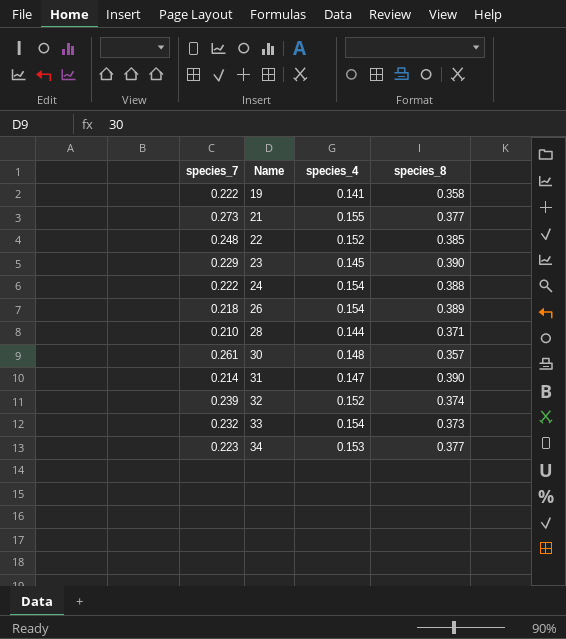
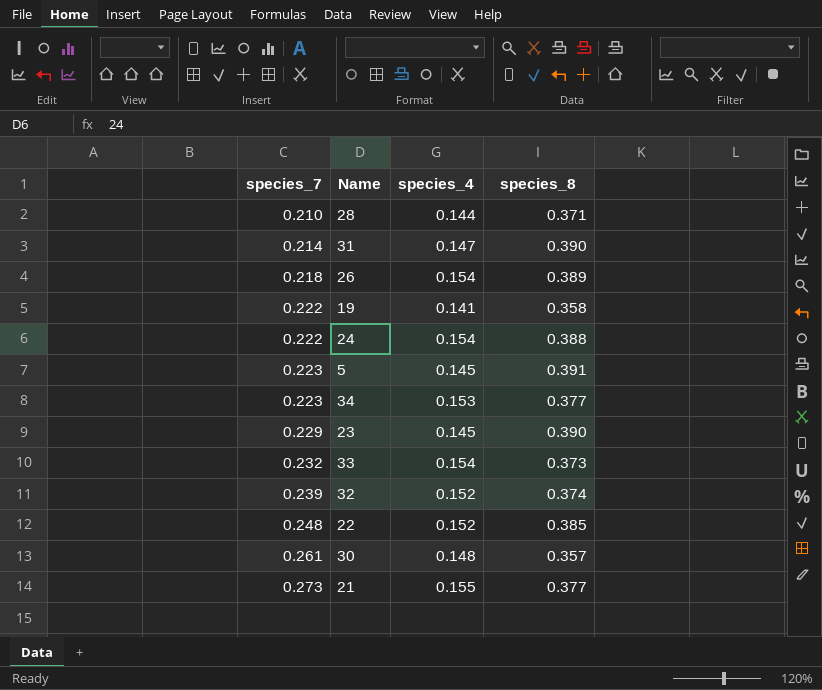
row order: Name ascending -> species_7 ascending
row 5: none -> 0.223 | 0.145 | 0.391

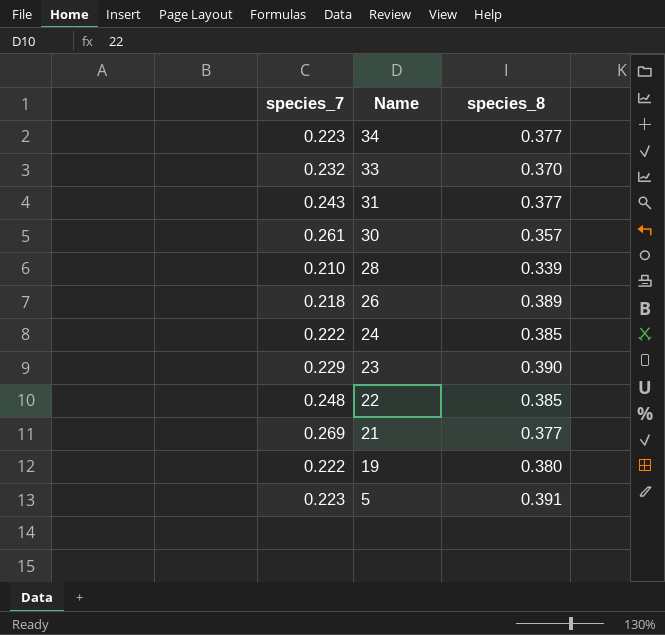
row order: species_7 ascending -> Name descending
column species_4 | position: 3 -> none
row 32: 0.239 | 0.152 | 0.374 -> none
33 | species_8: 0.373 -> 0.370
31 | species_7: 0.214 -> 0.243
31 | species_8: 0.390 -> 0.377
28 | species_8: 0.371 -> 0.339
24 | species_8: 0.388 -> 0.385
21 | species_7: 0.273 -> 0.269
19 | species_8: 0.358 -> 0.380

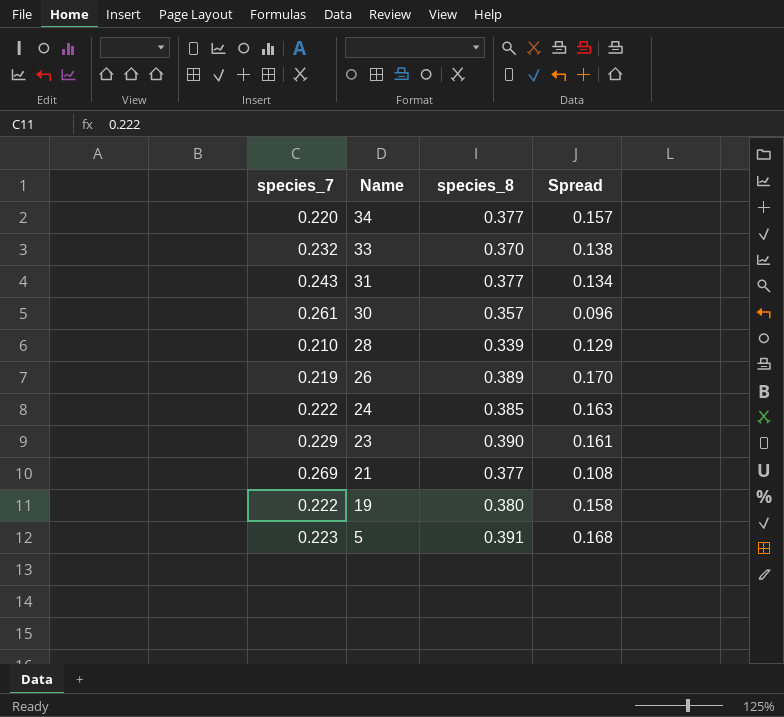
column Spread | formula: none -> [species_8] - [species_7]
row 22: 0.248 | 0.385 -> none
34 | species_7: 0.223 -> 0.220
26 | species_7: 0.218 -> 0.219

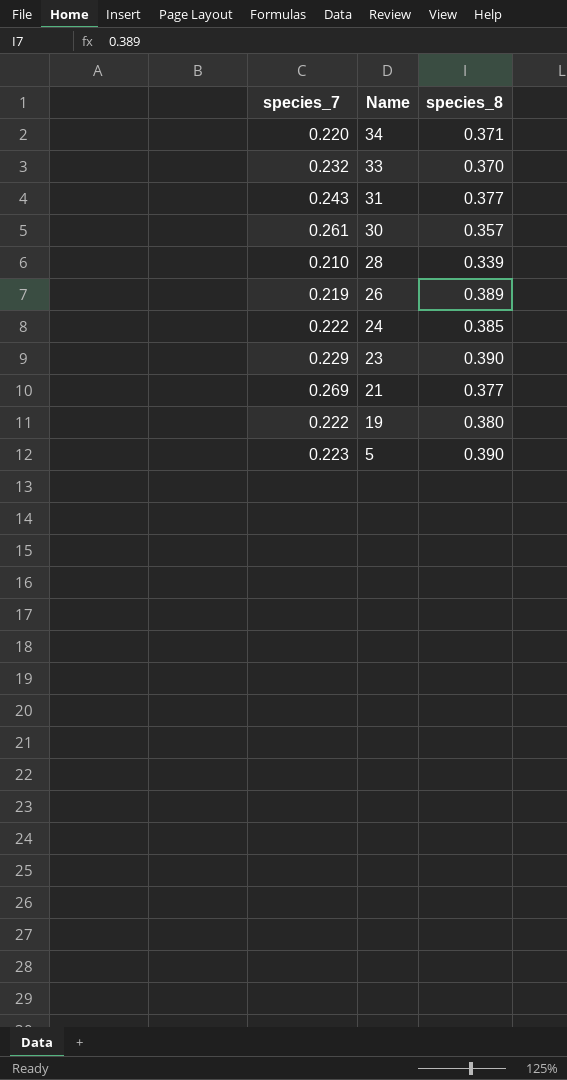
column Spread | formula: [species_8] - [species_7] -> none
34 | species_8: 0.377 -> 0.371
5 | species_8: 0.391 -> 0.390

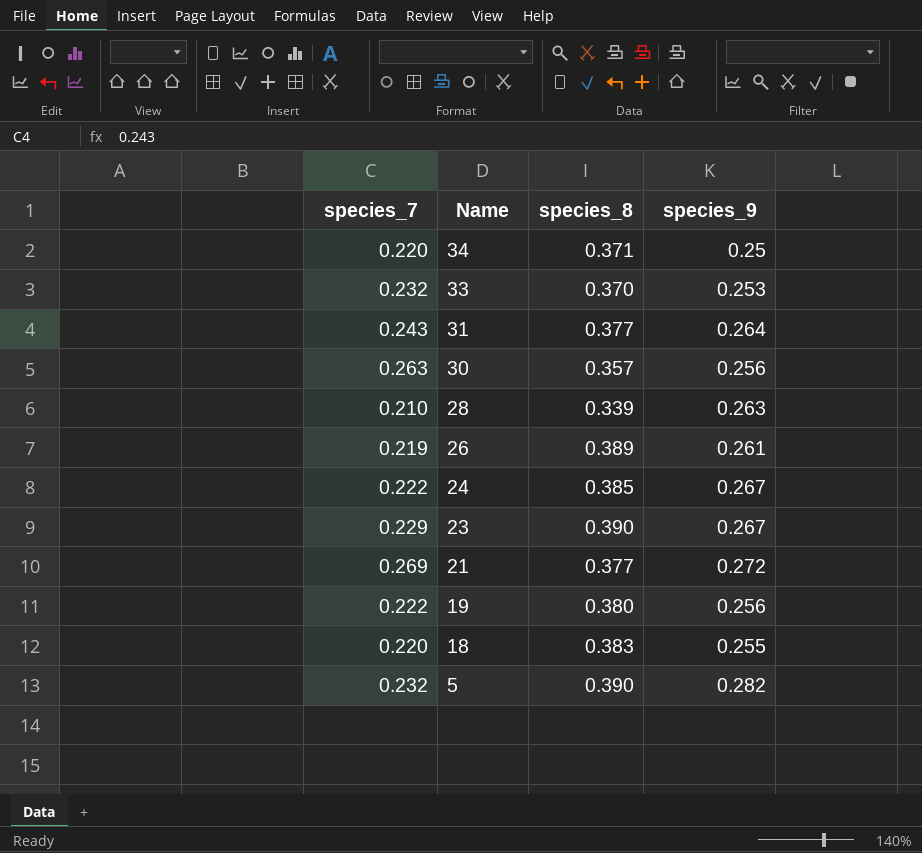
column species_9 | position: none -> 4
30 | species_7: 0.261 -> 0.263
row 18: none -> 0.220 | 0.383 | 0.255
5 | species_7: 0.223 -> 0.232

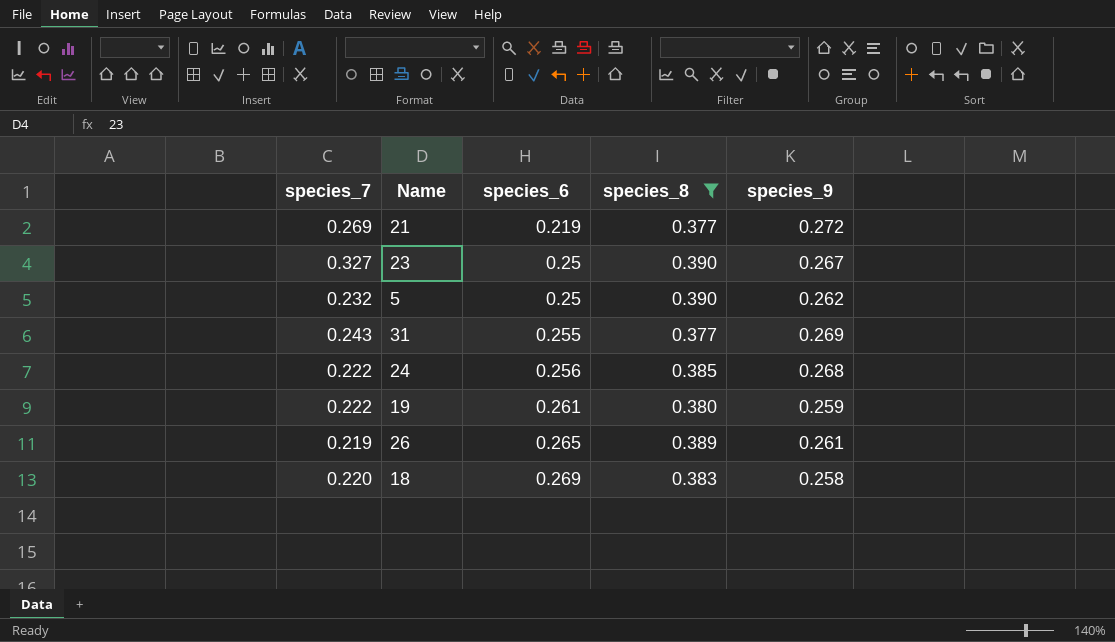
filter: none -> species_8 >= 0.377
row order: Name descending -> species_6 ascending
column species_6 | position: none -> 3
23 | species_7: 0.229 -> 0.327
5 | species_9: 0.282 -> 0.262
31 | species_9: 0.264 -> 0.269
24 | species_9: 0.267 -> 0.268
19 | species_9: 0.256 -> 0.259
18 | species_9: 0.255 -> 0.258

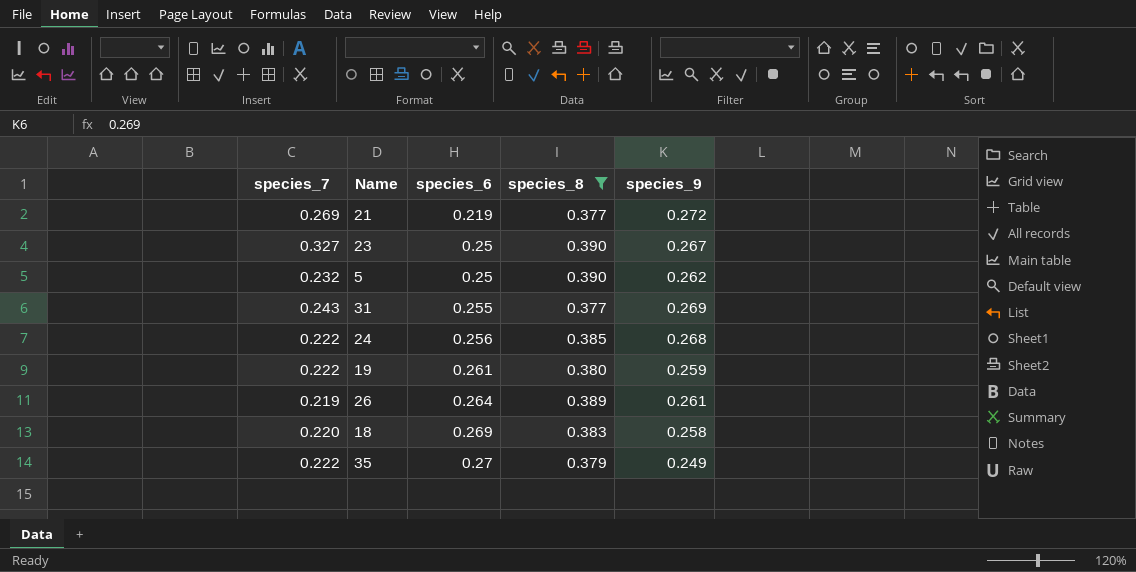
26 | species_6: 0.265 -> 0.264
row 35: none -> 0.222 | 0.27 | 0.379 | 0.249

